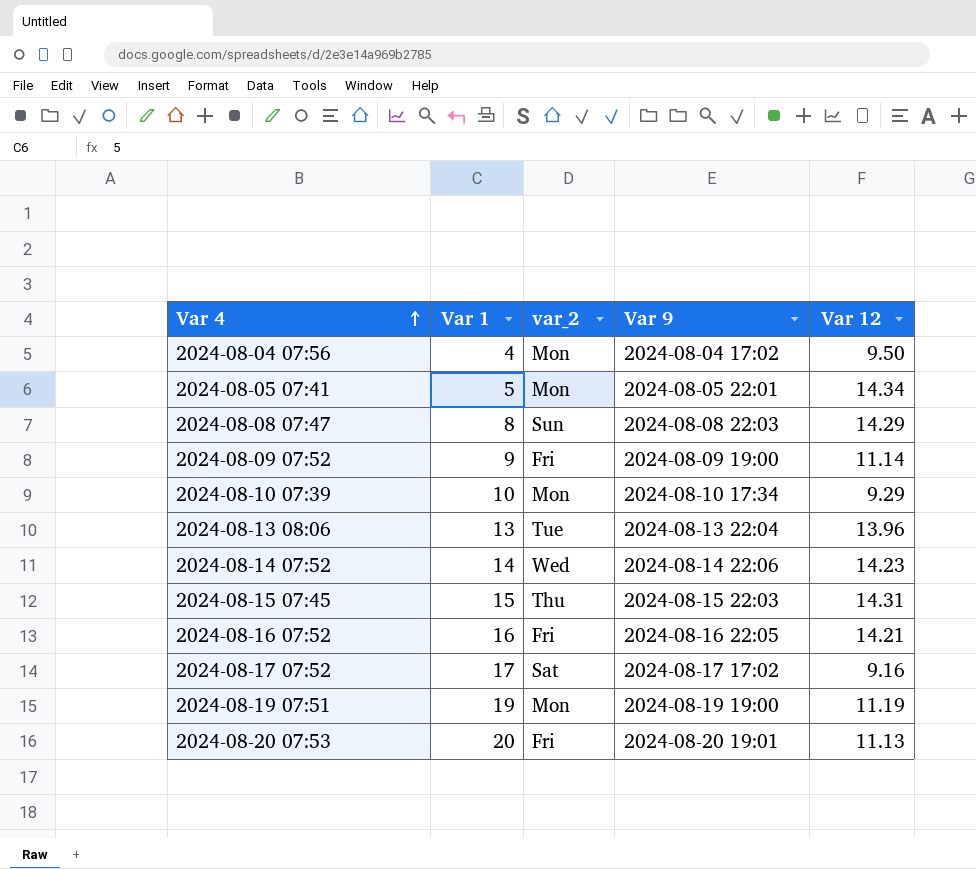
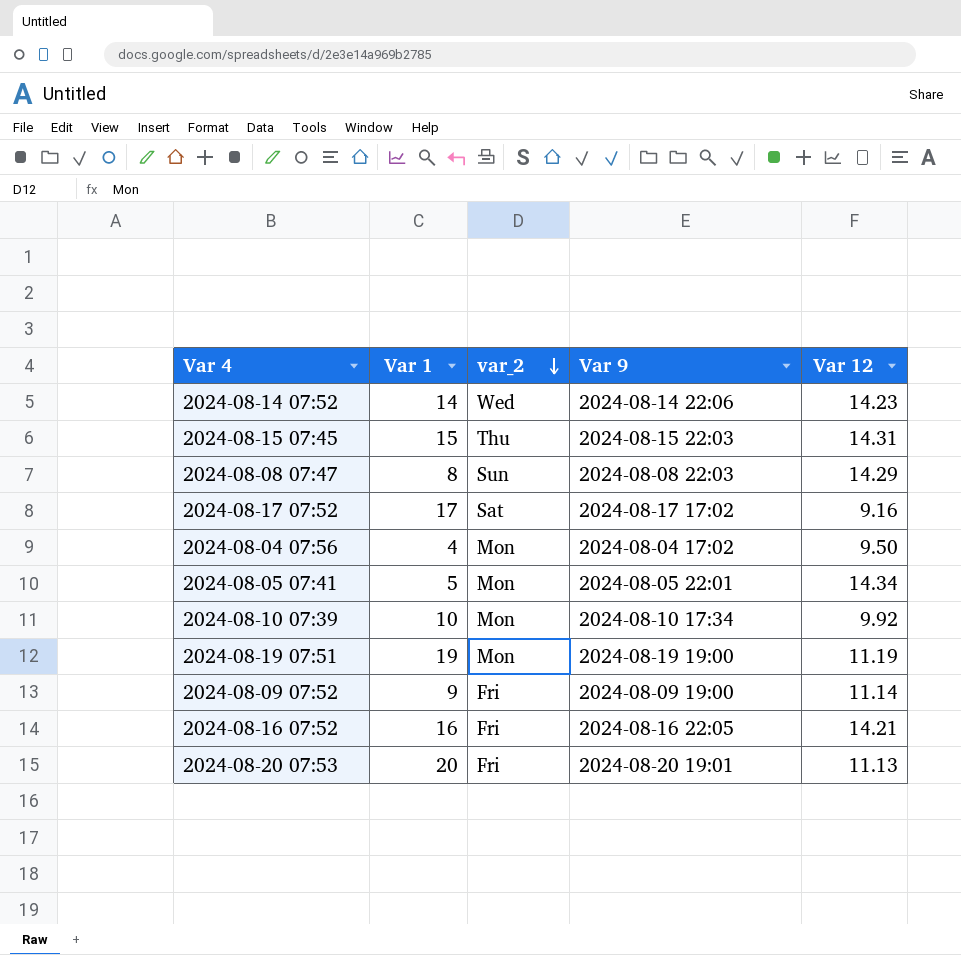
row order: Var 4 ascending -> var_2 descending
row 2024-08-13 08:06: 13 | Tue | 2024-08-13 22:04 | 13.96 -> none
2024-08-10 07:39 | Var 12: 9.29 -> 9.92

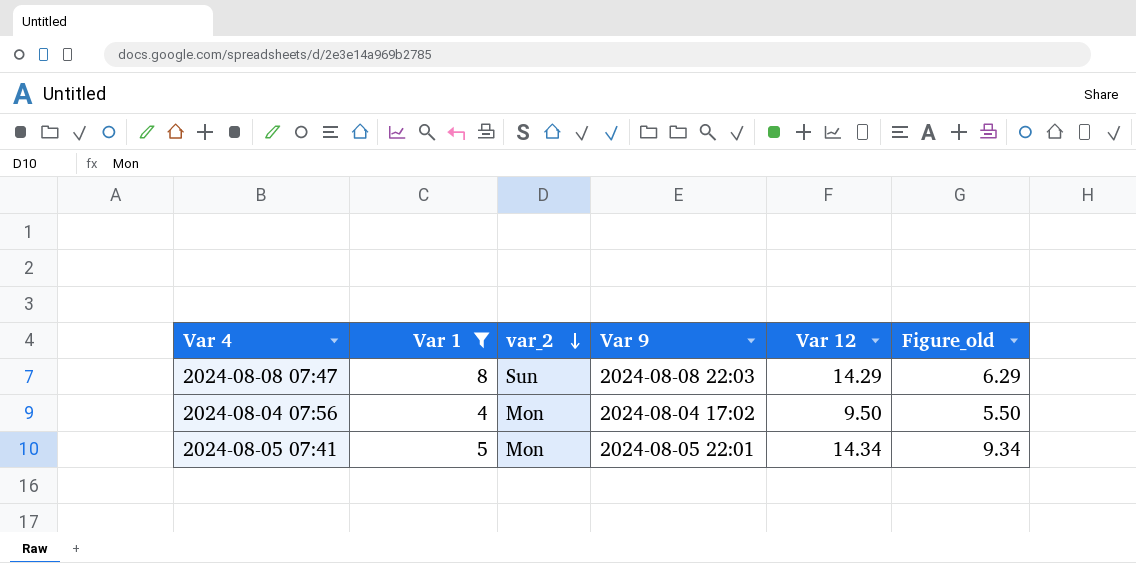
filter: none -> Var 1 <= 8
column Figure_old | formula: none -> [Var 12] - [Var 1]

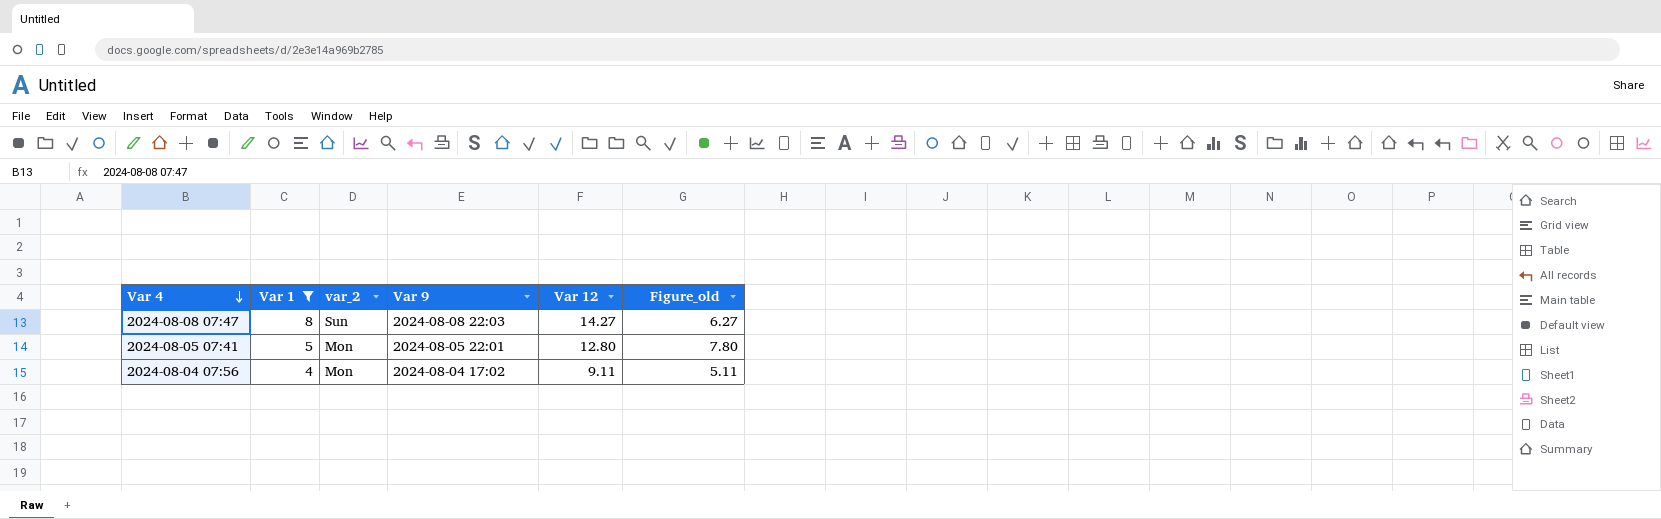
row order: var_2 descending -> Var 4 descending
2024-08-08 07:47 | Var 12: 14.29 -> 14.27
2024-08-08 07:47 | Figure_old: 6.29 -> 6.27
2024-08-05 07:41 | Var 12: 14.34 -> 12.80
2024-08-05 07:41 | Figure_old: 9.34 -> 7.80
2024-08-04 07:56 | Var 12: 9.50 -> 9.11
2024-08-04 07:56 | Figure_old: 5.50 -> 5.11

